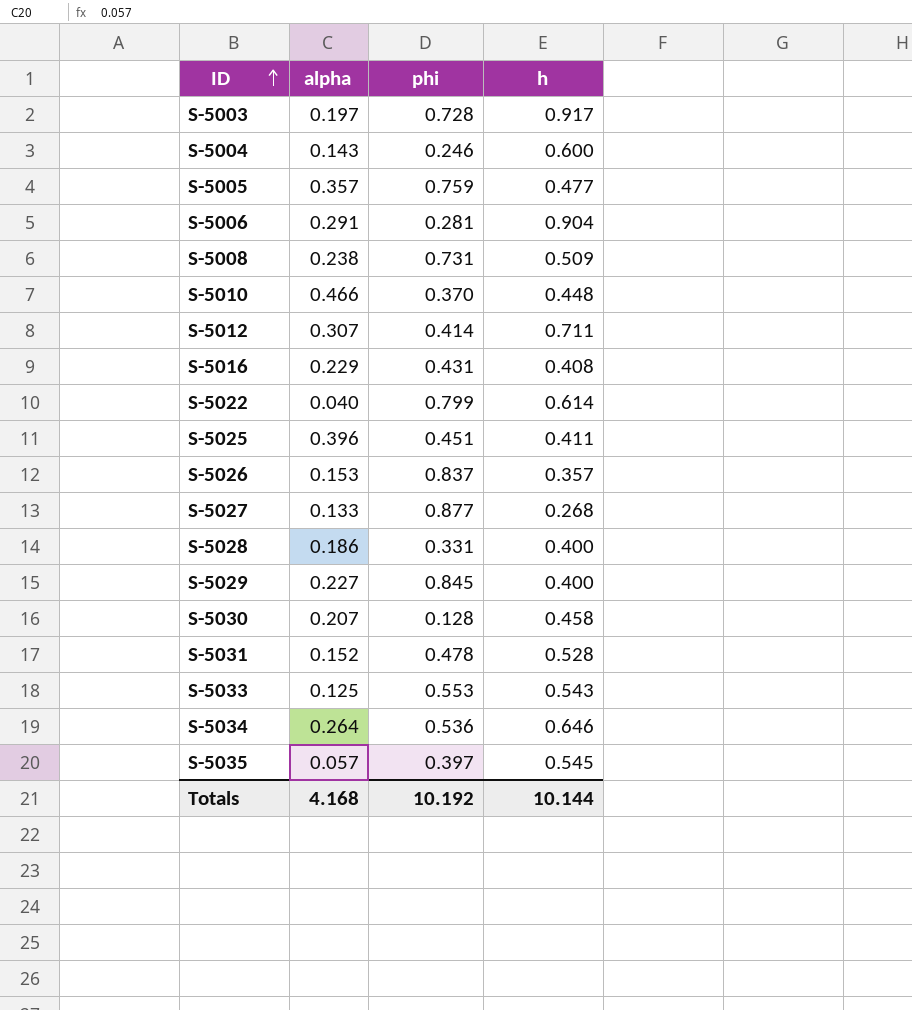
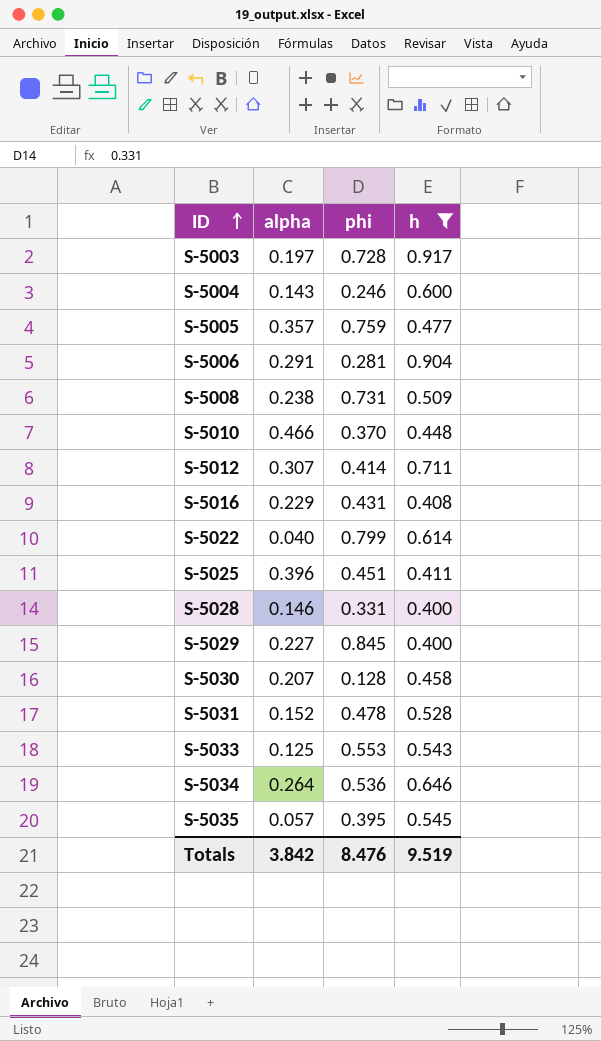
filter: none -> h >= 0.400
S-5028 | alpha: 0.186 -> 0.146
S-5035 | phi: 0.397 -> 0.395
Totals | alpha: 4.168 -> 3.842
Totals | phi: 10.192 -> 8.476
Totals | h: 10.144 -> 9.519

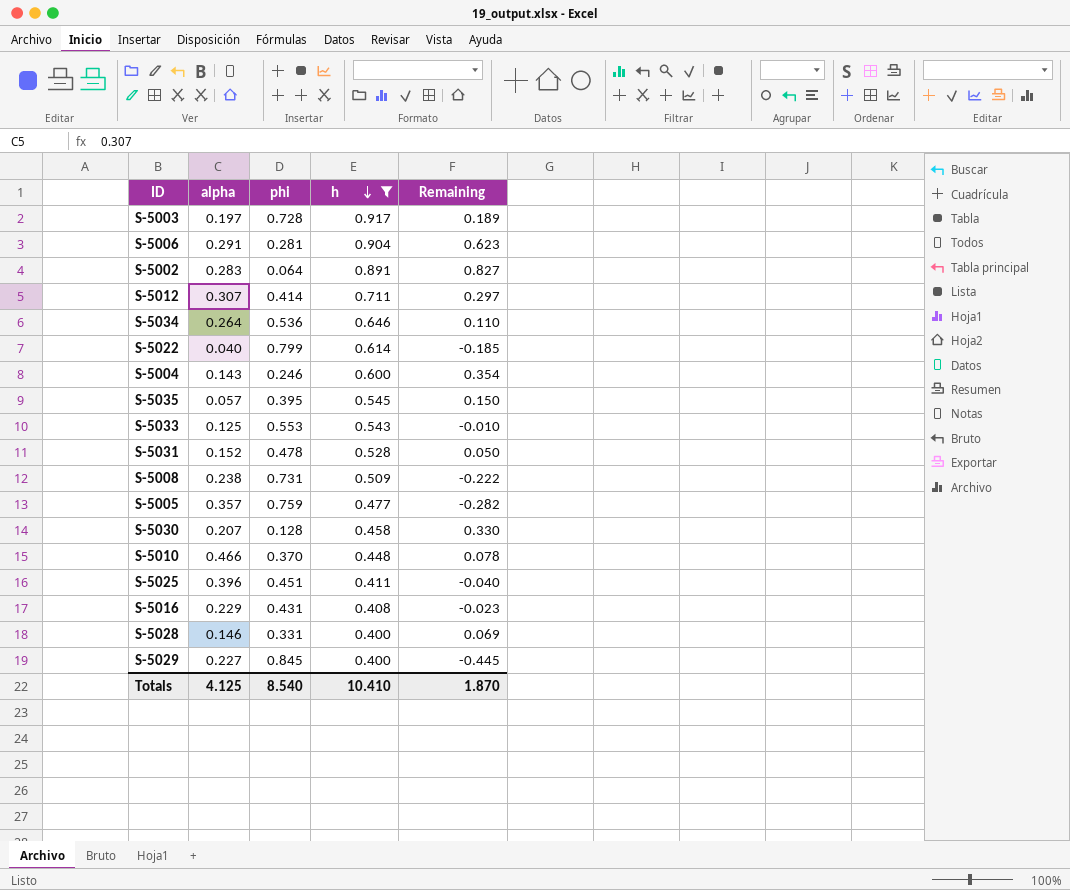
row order: ID ascending -> h descending
column Remaining | formula: none -> [h] - [phi]
row S-5002: none -> 0.283 | 0.064 | 0.891 | 0.827
Totals | alpha: 3.842 -> 4.125
Totals | phi: 8.476 -> 8.540
Totals | h: 9.519 -> 10.410

